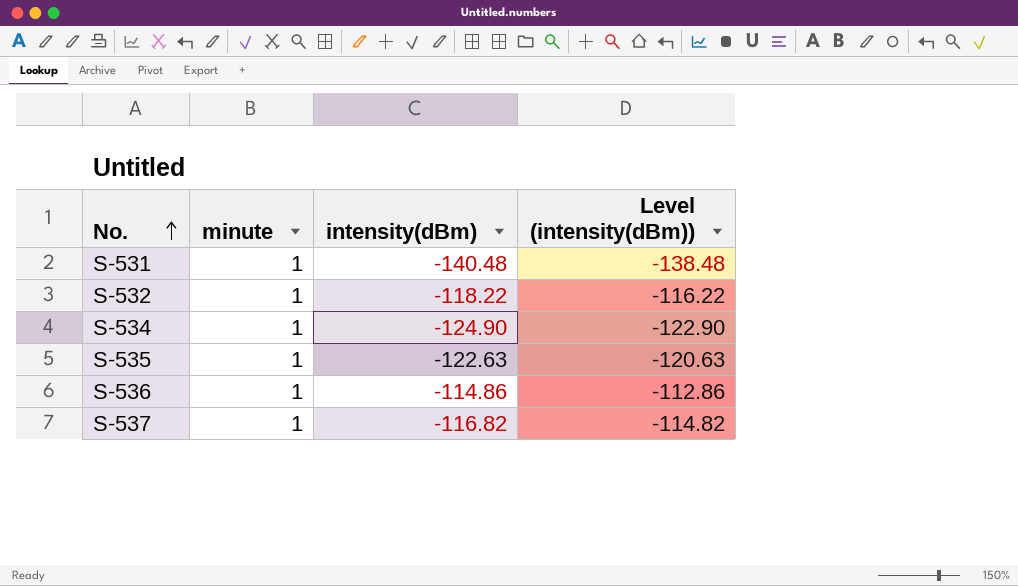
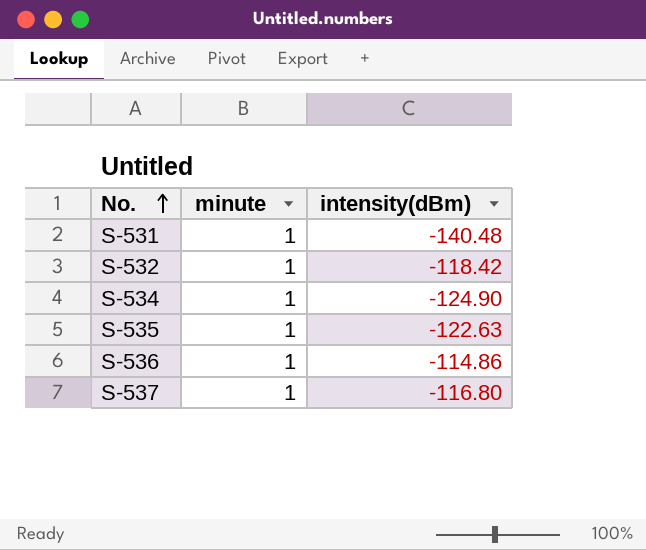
column Level (intensity(dBm)) | formula: [intensity(dBm)] + 2 -> none
S-532 | intensity(dBm): -118.22 -> -118.42
S-537 | intensity(dBm): -116.82 -> -116.80

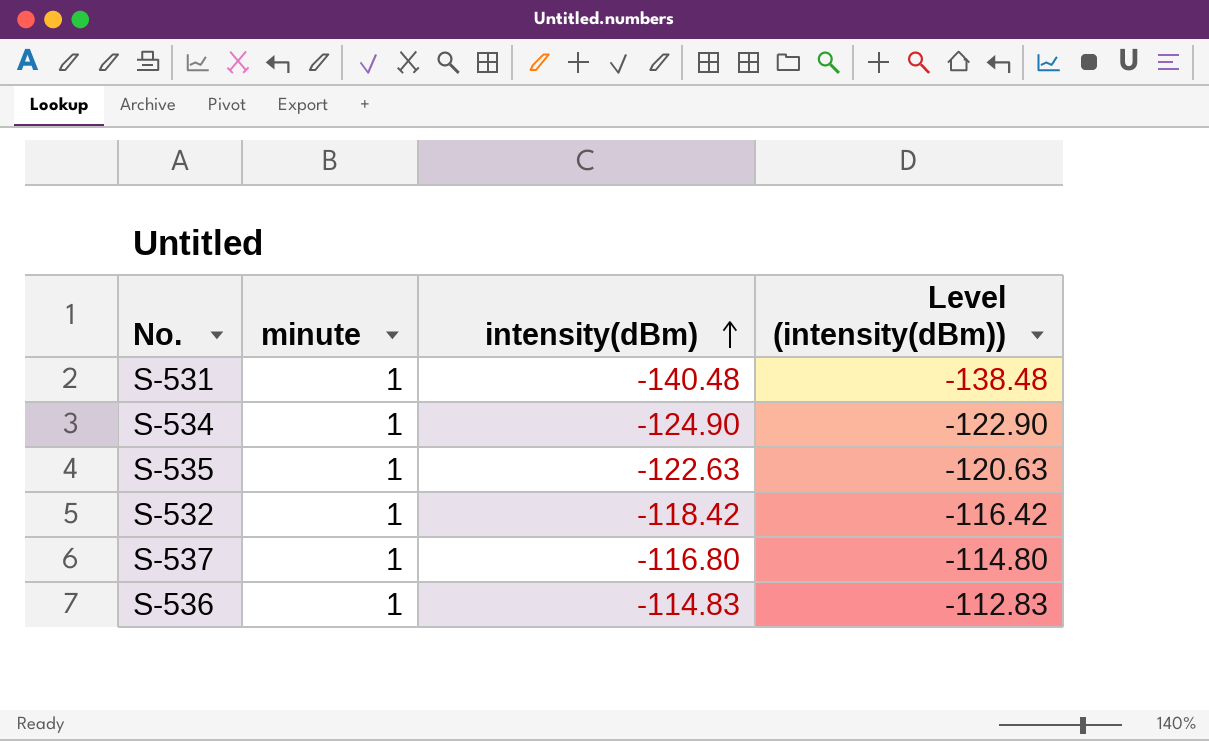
row order: No. ascending -> intensity(dBm) ascending
column Level (intensity(dBm)) | formula: none -> [intensity(dBm)] + 2
S-536 | intensity(dBm): -114.86 -> -114.83

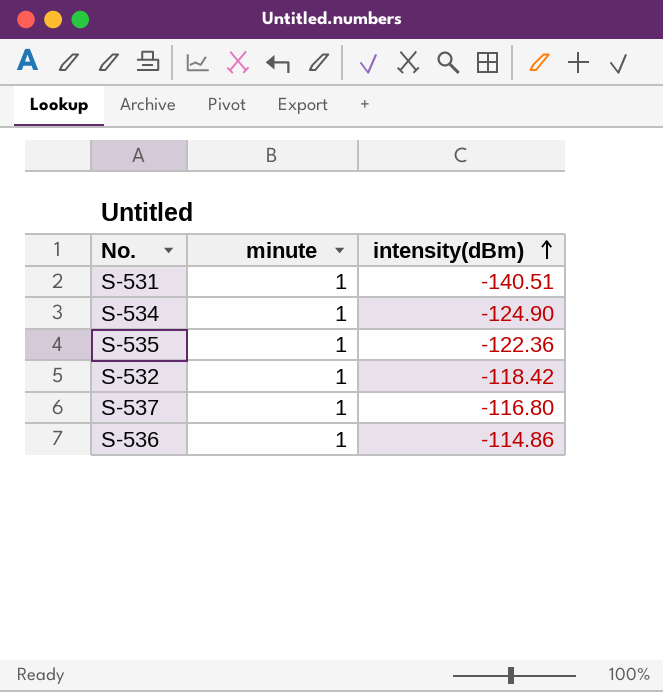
column Level (intensity(dBm)) | formula: [intensity(dBm)] + 2 -> none
S-531 | intensity(dBm): -140.48 -> -140.51
S-535 | intensity(dBm): -122.63 -> -122.36
S-536 | intensity(dBm): -114.83 -> -114.86

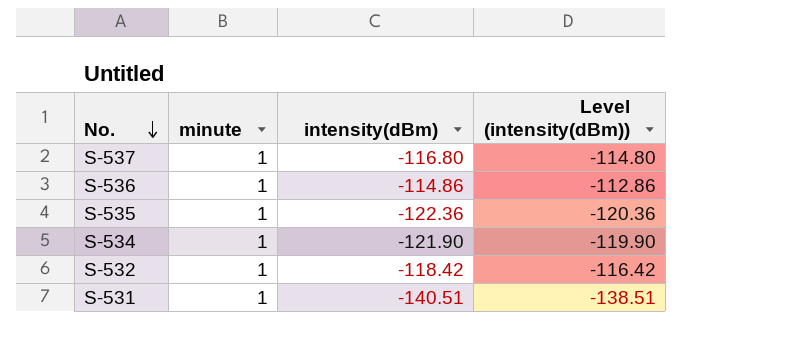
row order: intensity(dBm) ascending -> No. descending
column Level (intensity(dBm)) | formula: none -> [intensity(dBm)] + 2
S-534 | intensity(dBm): -124.90 -> -121.90

